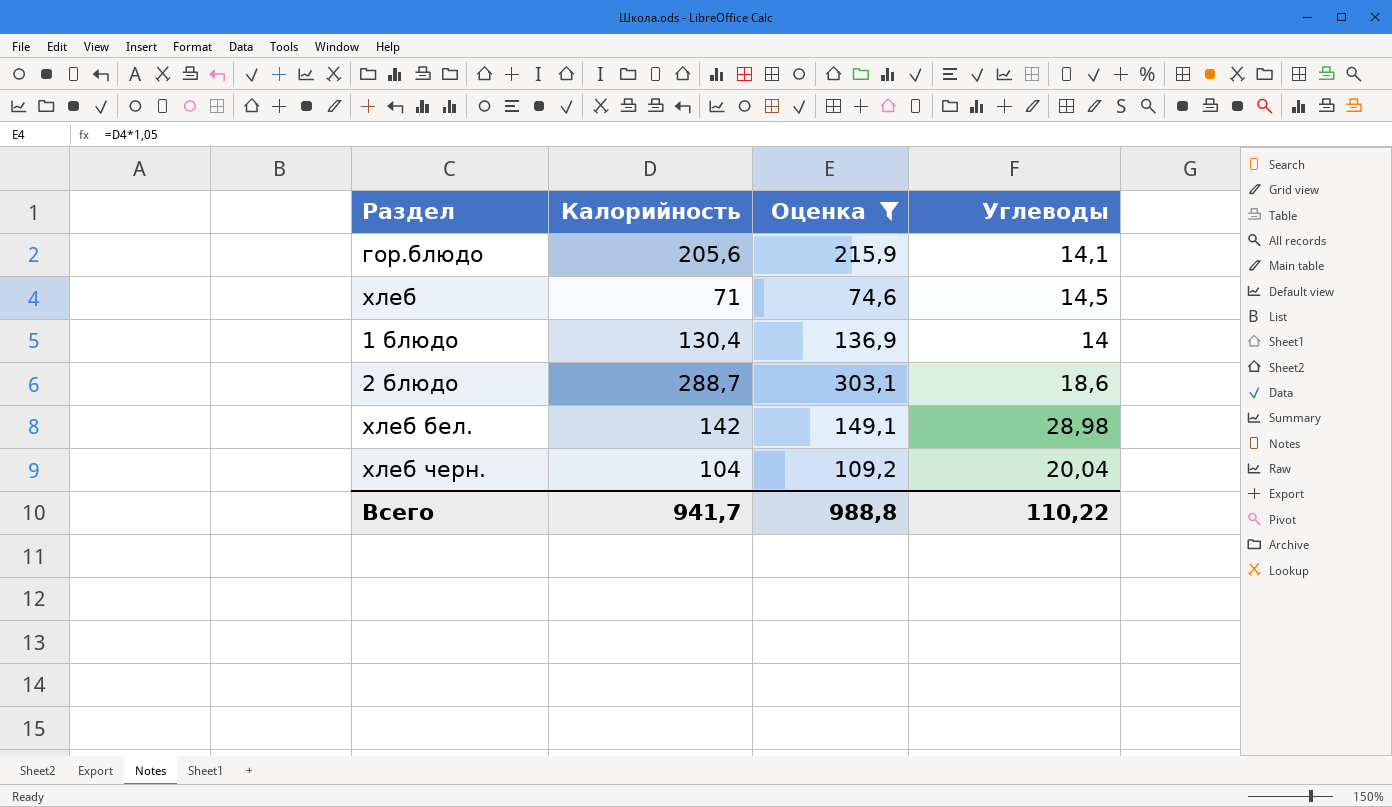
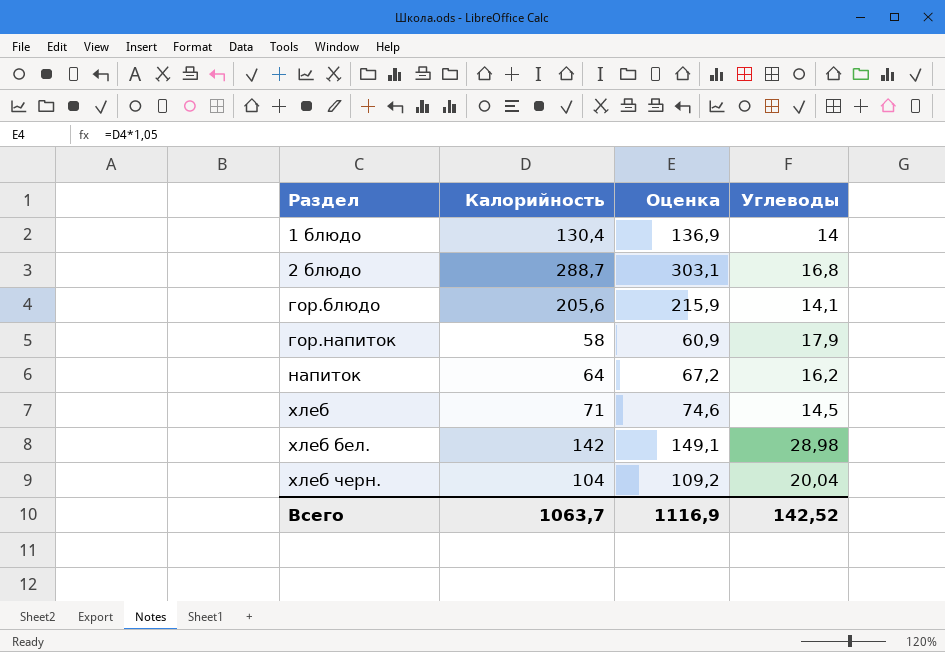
filter: Оценка >= 74,6 -> none
row order: none -> Раздел ascending
2 блюдо | Углеводы: 18,6 -> 16,8
Всего | Калорийность: 941,7 -> 1063,7
Всего | Оценка: 988,8 -> 1116,9
Всего | Углеводы: 110,22 -> 142,52

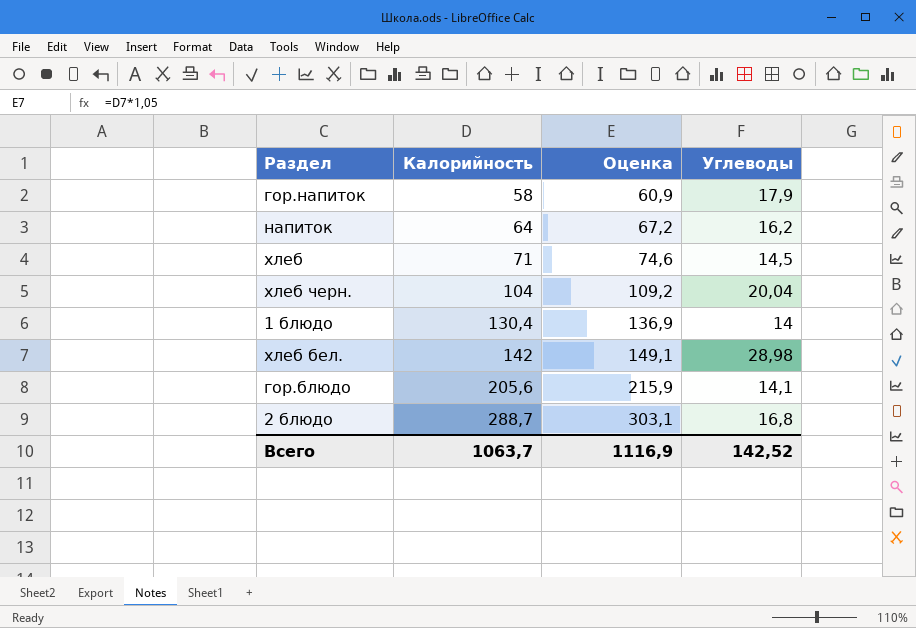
row order: Раздел ascending -> Калорийность ascending

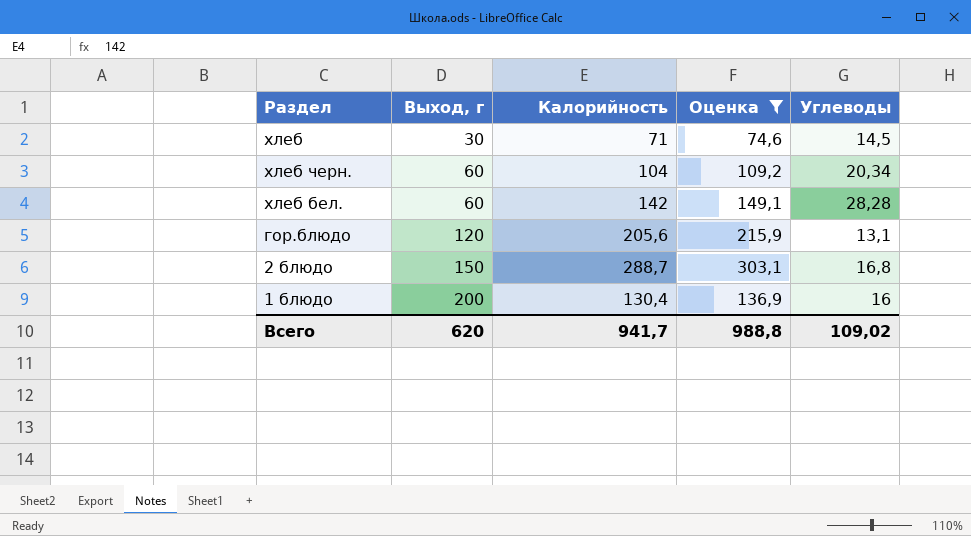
filter: none -> Оценка >= 74,6
row order: Калорийность ascending -> Выход, г ascending
column Выход, г | position: none -> 2
хлеб черн. | Углеводы: 20,04 -> 20,34
хлеб бел. | Углеводы: 28,98 -> 28,28
гор.блюдо | Углеводы: 14,1 -> 13,1
1 блюдо | Углеводы: 14 -> 16
Всего | Калорийность: 1063,7 -> 941,7
Всего | Оценка: 1116,9 -> 988,8
Всего | Углеводы: 142,52 -> 109,02

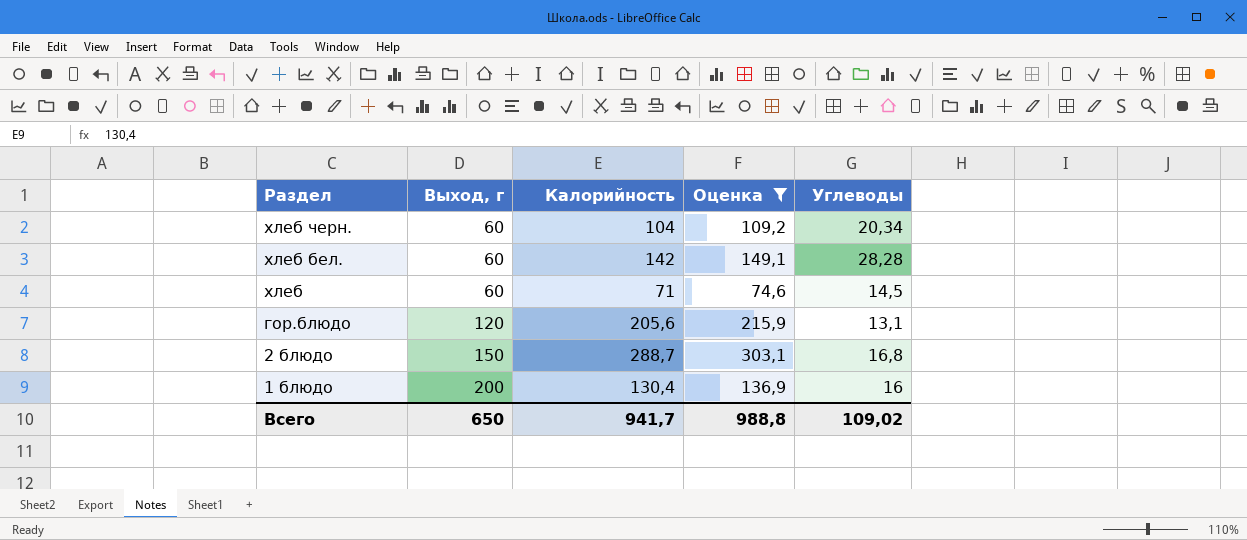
row order: Выход, г ascending -> Раздел descending
хлеб | Выход, г: 30 -> 60
Всего | Выход, г: 620 -> 650

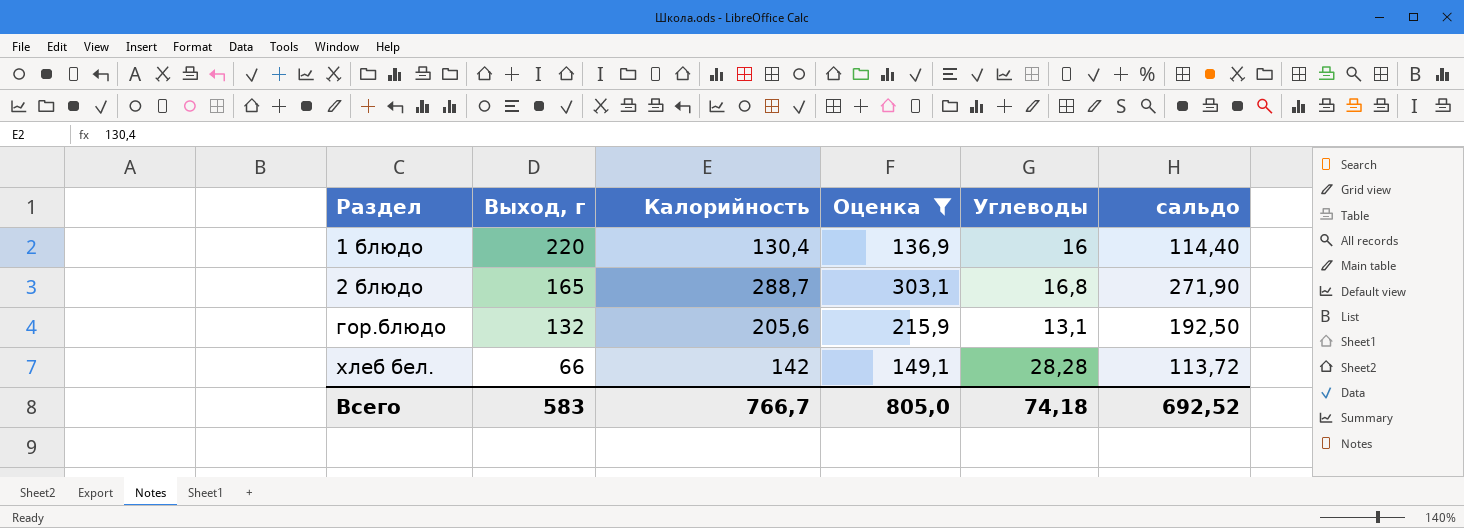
row order: Раздел descending -> Раздел ascending
column сальдо | formula: none -> [Калорийность] - [Углеводы]
row хлеб черн.: 60 | 104 | 109,2 | 20,34 -> none
row хлеб: 60 | 71 | 74,6 | 14,5 -> none
1 блюдо | Выход, г: 200 -> 220
2 блюдо | Выход, г: 150 -> 165
гор.блюдо | Выход, г: 120 -> 132
хлеб бел. | Выход, г: 60 -> 66
Всего | Выход, г: 650 -> 583
Всего | Калорийность: 941,7 -> 766,7
Всего | Оценка: 988,8 -> 805,0
Всего | Углеводы: 109,02 -> 74,18

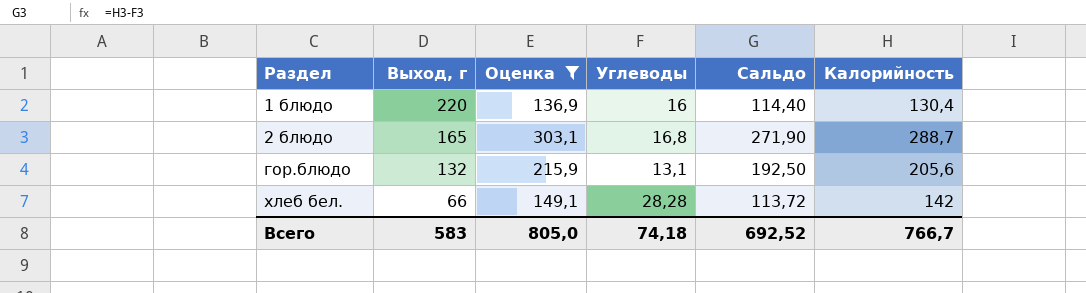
column name: сальдо -> Сальдо
column Калорийность | position: 3 -> 6

